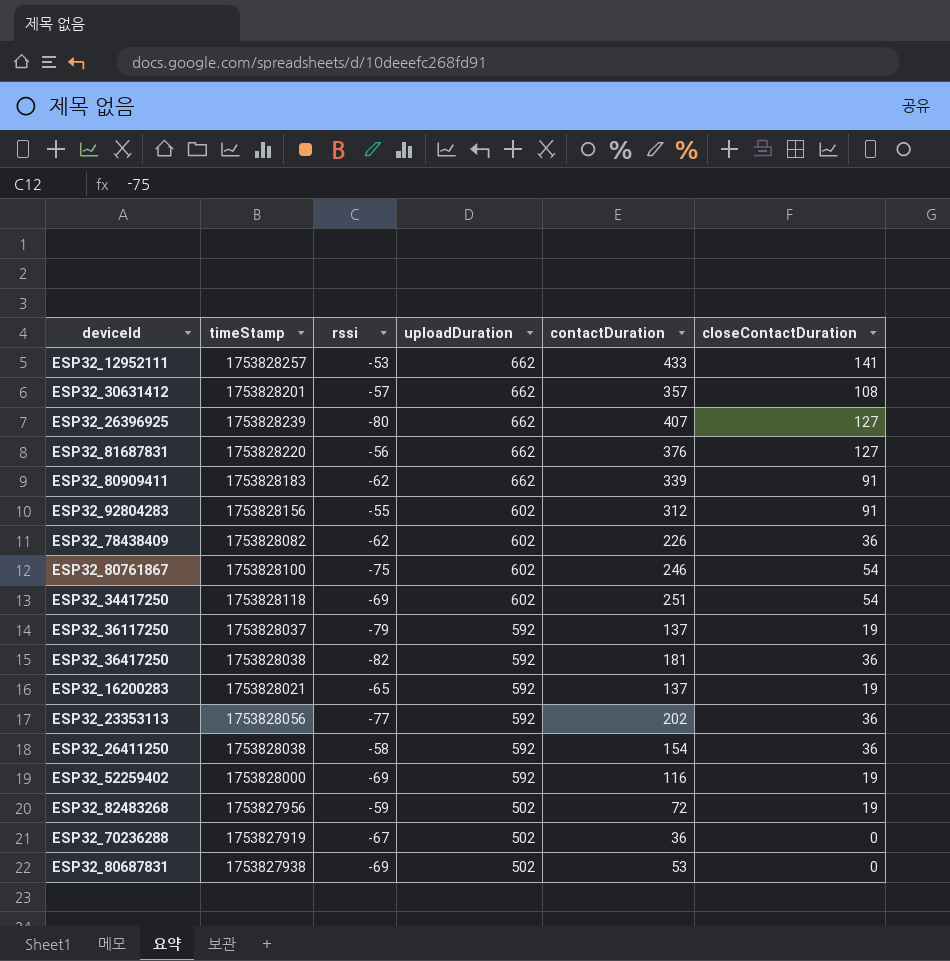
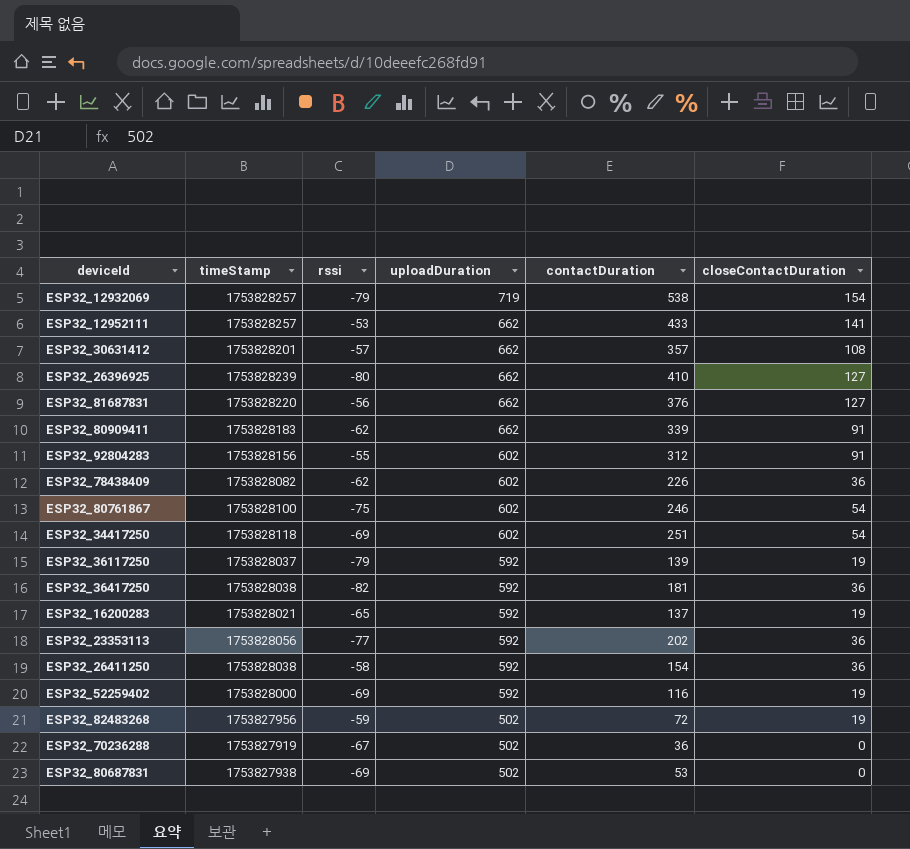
row ESP32_12932069: none -> 1753828257 | -79 | 719 | 538 | 154
ESP32_26396925 | contactDuration: 407 -> 410
ESP32_36117250 | contactDuration: 137 -> 139

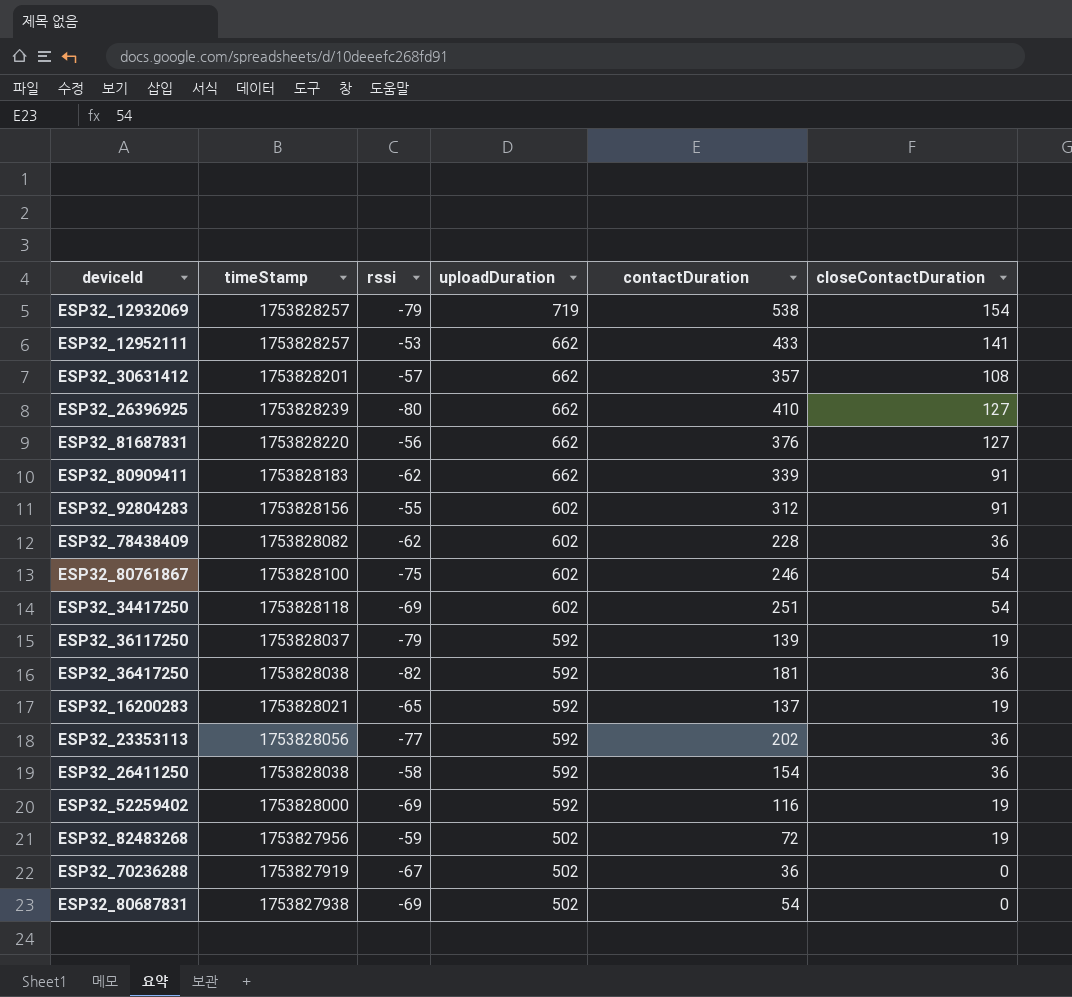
ESP32_78438409 | contactDuration: 226 -> 228
ESP32_80687831 | contactDuration: 53 -> 54

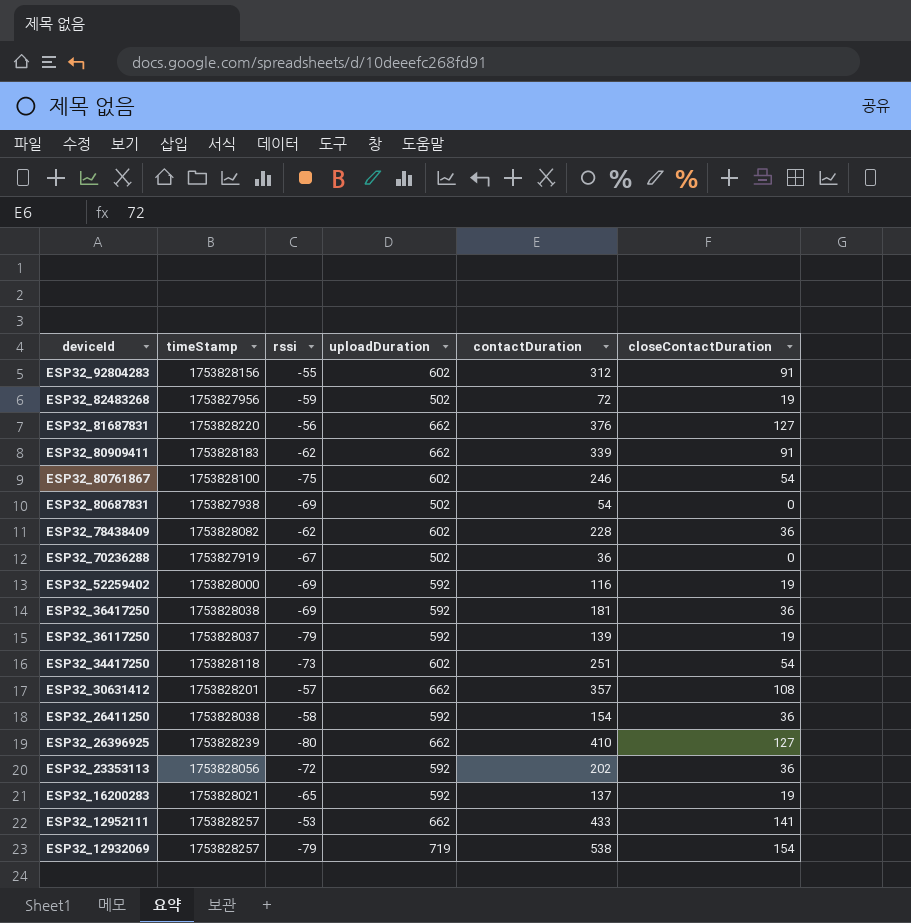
row order: uploadDuration descending -> deviceId descending
ESP32_36417250 | rssi: -82 -> -69
ESP32_34417250 | rssi: -69 -> -73
ESP32_23353113 | rssi: -77 -> -72

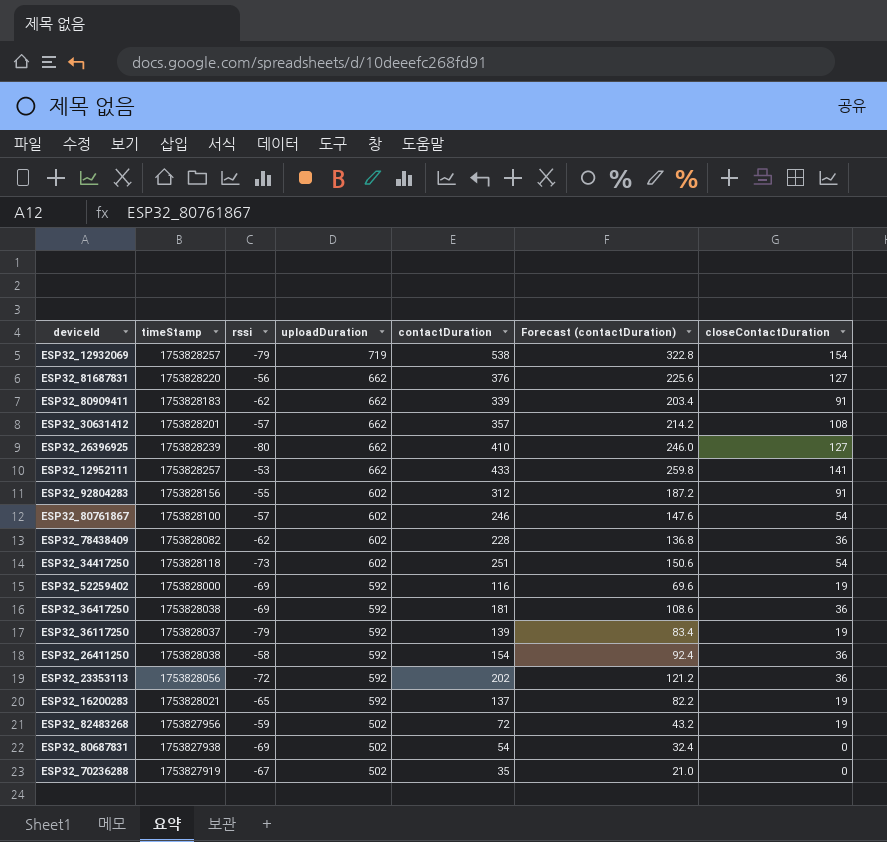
row order: deviceId descending -> uploadDuration descending
column Forecast (contactDuration) | formula: none -> [contactDuration] * 0.6
ESP32_80761867 | rssi: -75 -> -57
ESP32_70236288 | contactDuration: 36 -> 35

